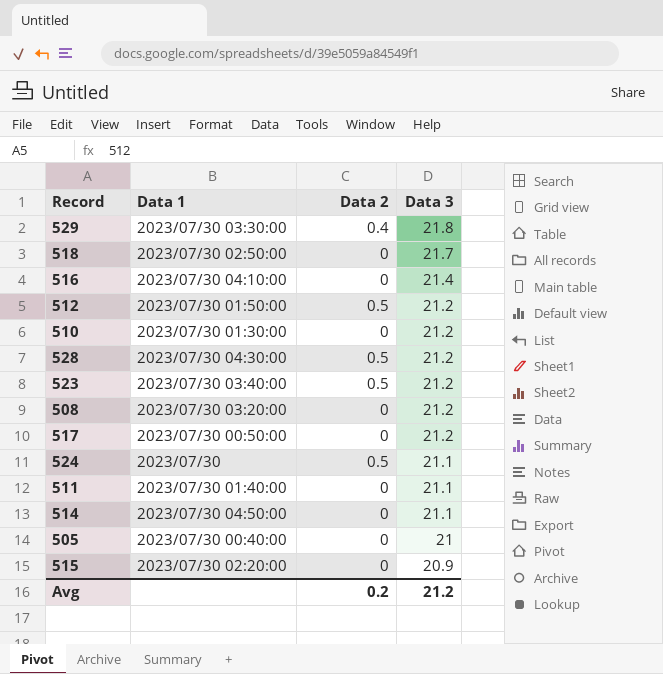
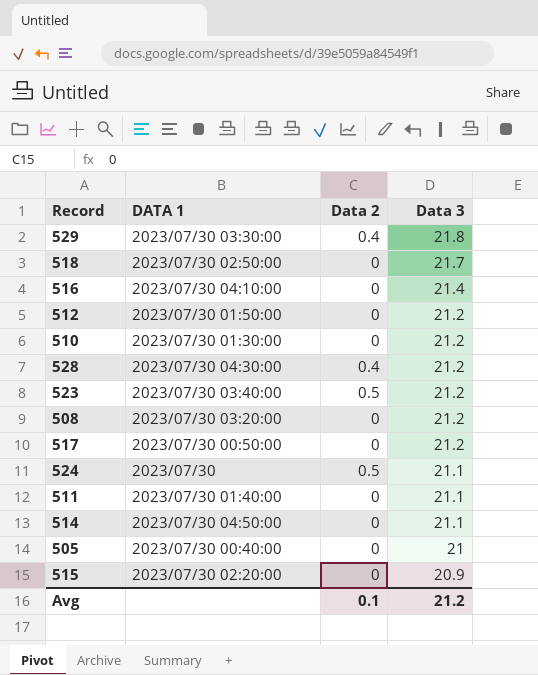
column name: Data 1 -> DATA 1
512 | Data 2: 0.5 -> 0
528 | Data 2: 0.5 -> 0.4
Avg | Data 2: 0.2 -> 0.1

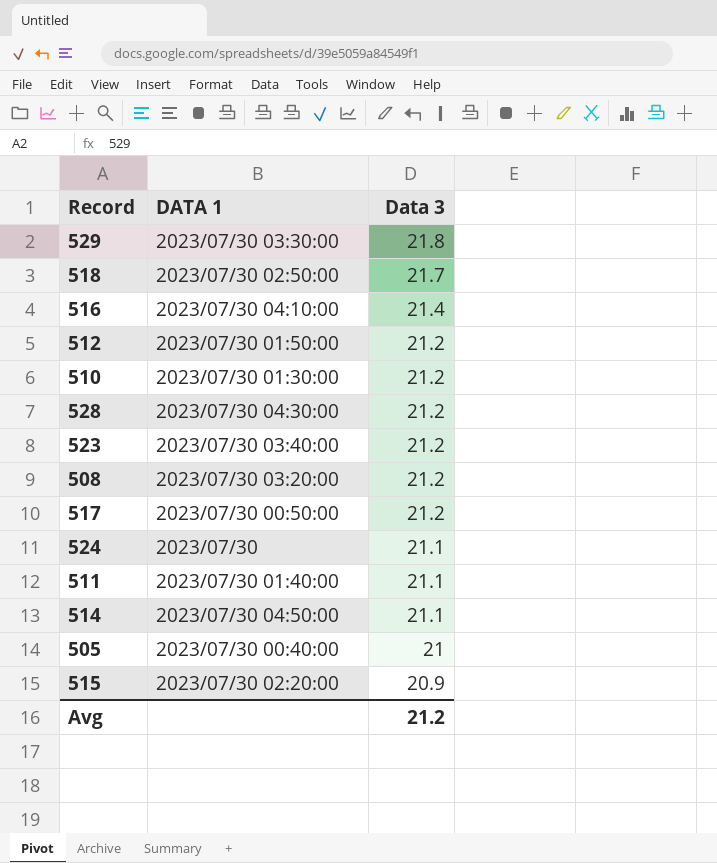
column Data 2 | position: 3 -> none

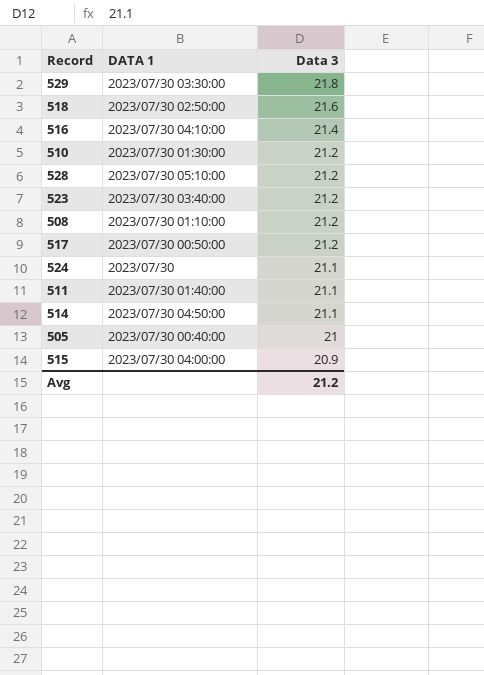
row 512: 2023/07/30 01:50:00 | 21.2 -> none
518 | Data 3: 21.7 -> 21.6
528 | DATA 1: 2023/07/30 04:30:00 -> 2023/07/30 05:10:00
508 | DATA 1: 2023/07/30 03:20:00 -> 2023/07/30 01:10:00
515 | DATA 1: 2023/07/30 02:20:00 -> 2023/07/30 04:00:00

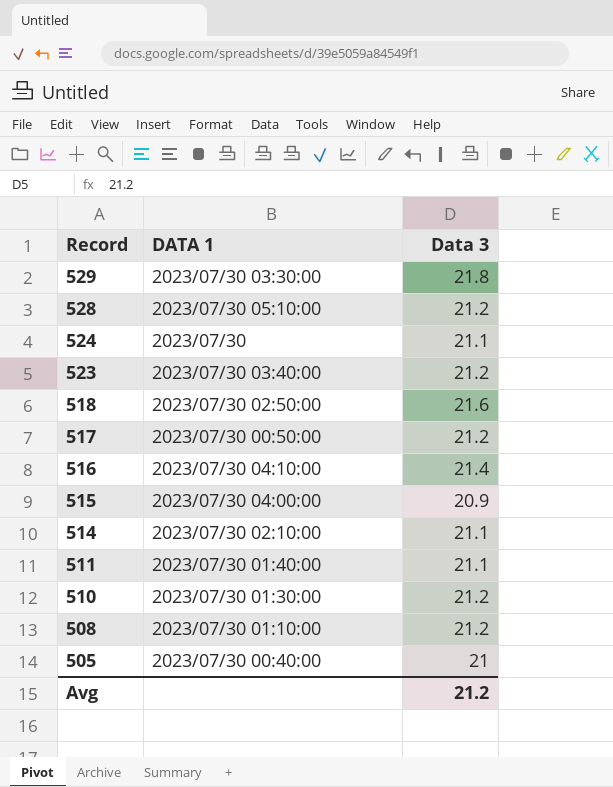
row order: Data 3 descending -> Record descending
514 | DATA 1: 2023/07/30 04:50:00 -> 2023/07/30 02:10:00

